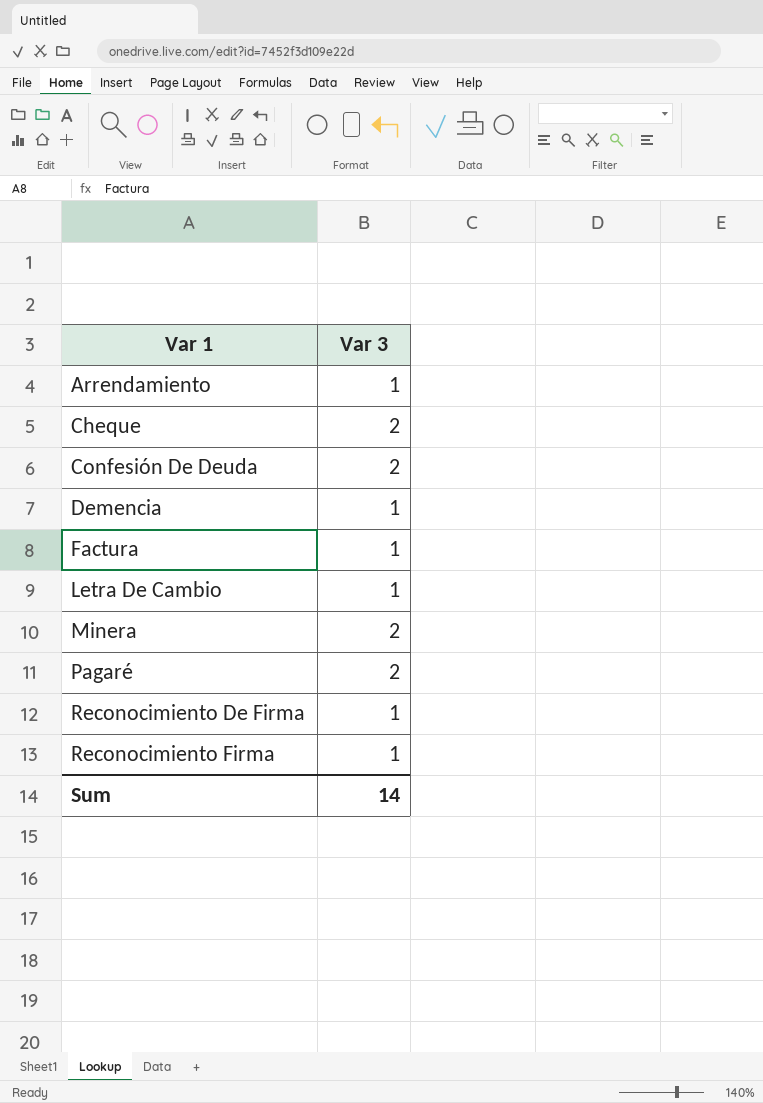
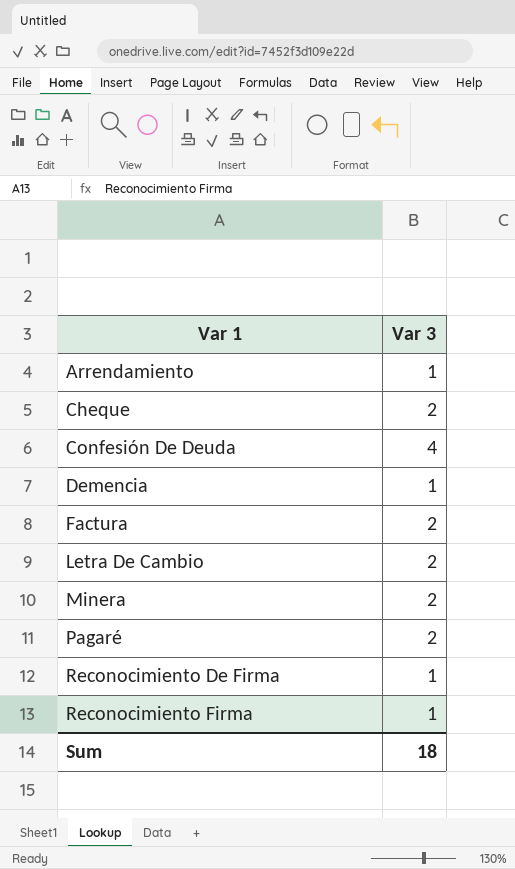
Confesión De Deuda | Var 3: 2 -> 4
Factura | Var 3: 1 -> 2
Letra De Cambio | Var 3: 1 -> 2
Sum | Var 3: 14 -> 18

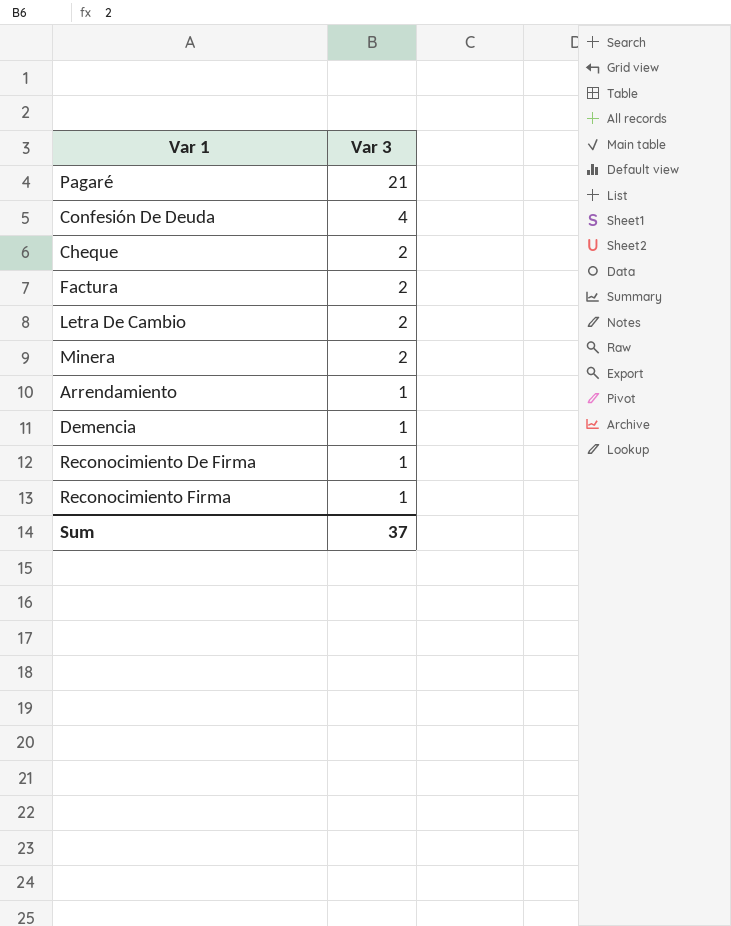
row order: Var 1 ascending -> Var 3 descending
Pagaré | Var 3: 2 -> 21
Sum | Var 3: 18 -> 37

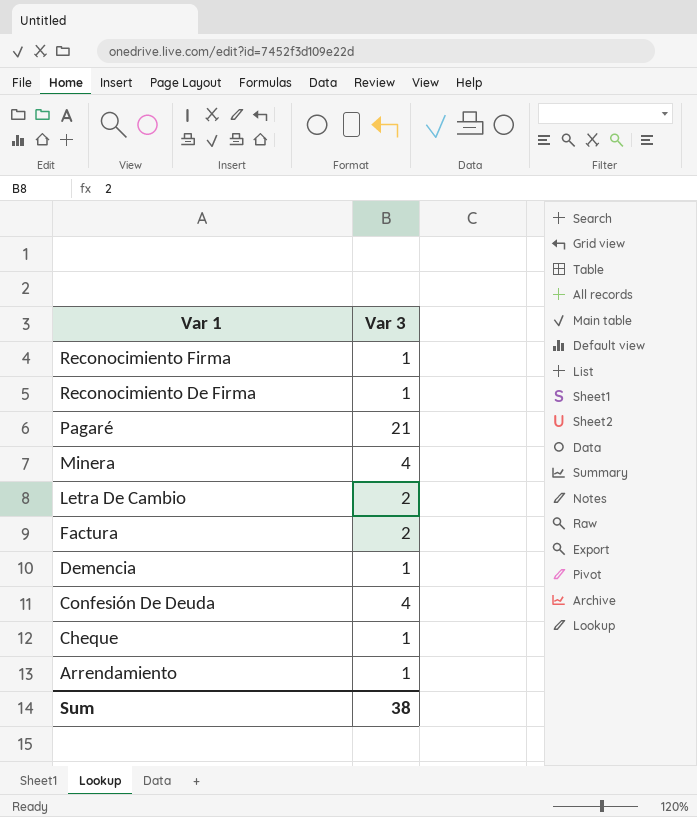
row order: Var 3 descending -> Var 1 descending
Minera | Var 3: 2 -> 4
Cheque | Var 3: 2 -> 1
Sum | Var 3: 37 -> 38

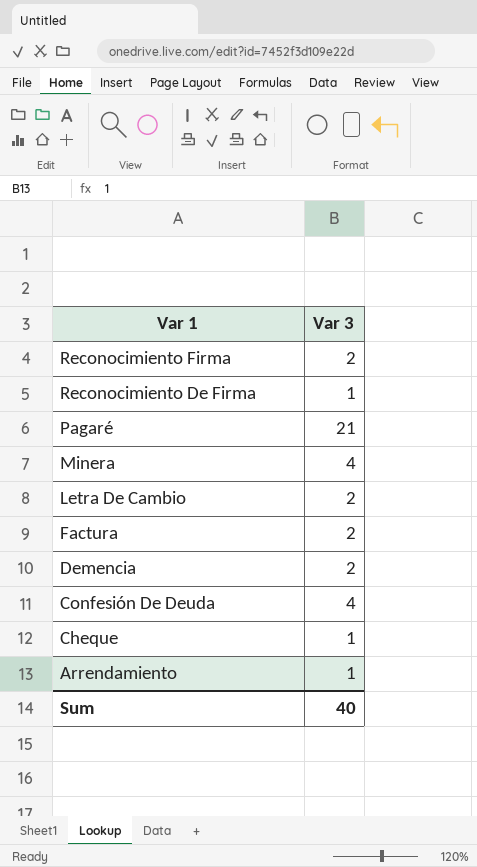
Reconocimiento Firma | Var 3: 1 -> 2
Demencia | Var 3: 1 -> 2
Sum | Var 3: 38 -> 40

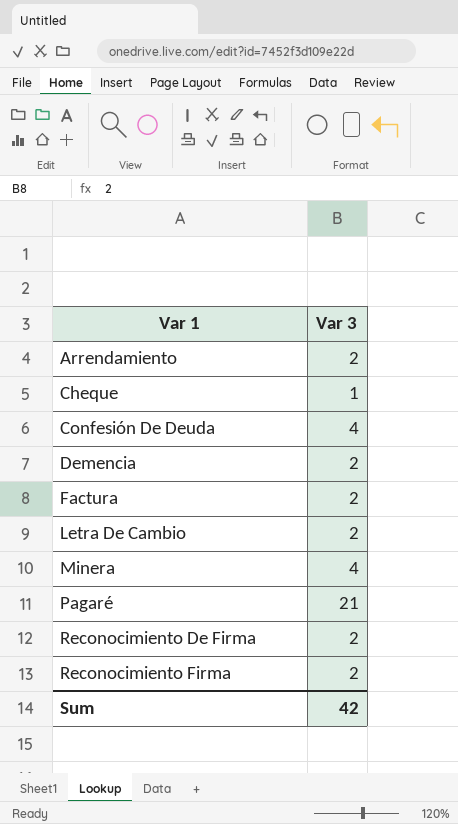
row order: Var 1 descending -> Var 1 ascending
Arrendamiento | Var 3: 1 -> 2
Reconocimiento De Firma | Var 3: 1 -> 2
Sum | Var 3: 40 -> 42

